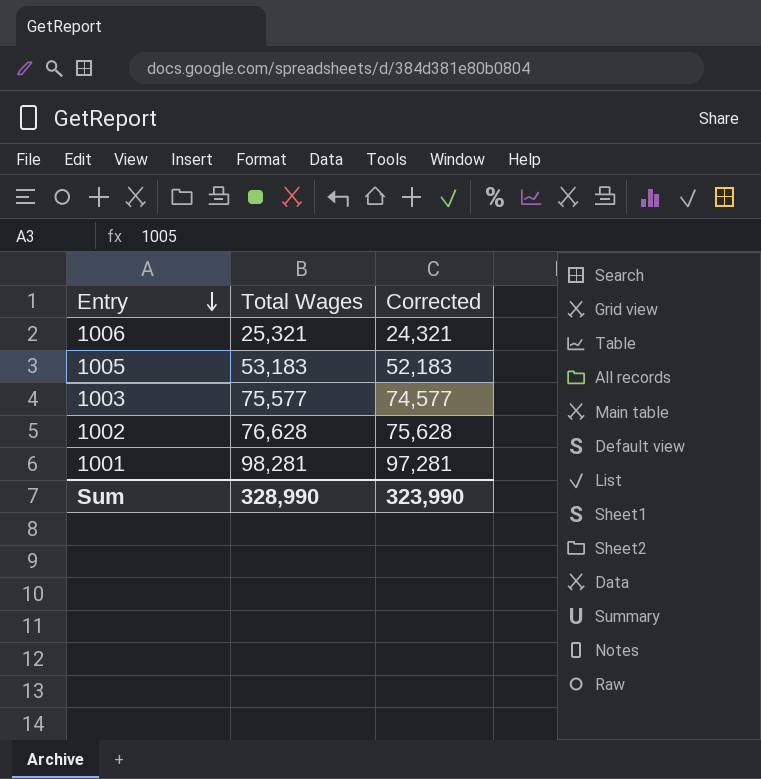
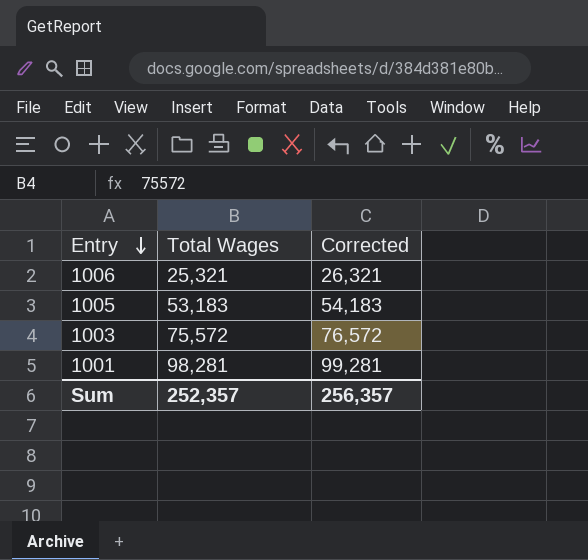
column Corrected | formula: [Total Wages] - 1000 -> [Total Wages] + 1000
row 1002: 76,628 | 75,628 -> none
1003 | Total Wages: 75,577 -> 75,572
Sum | Total Wages: 328,990 -> 252,357
Sum | Corrected: 323,990 -> 256,357

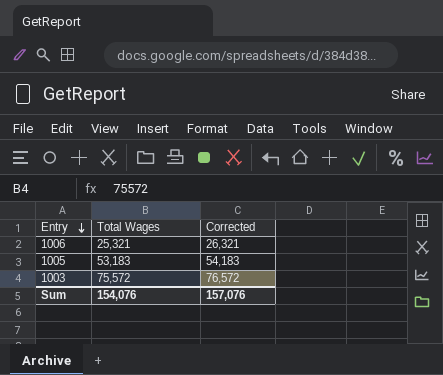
row 1001: 98,281 | 99,281 -> none
Sum | Total Wages: 252,357 -> 154,076
Sum | Corrected: 256,357 -> 157,076

